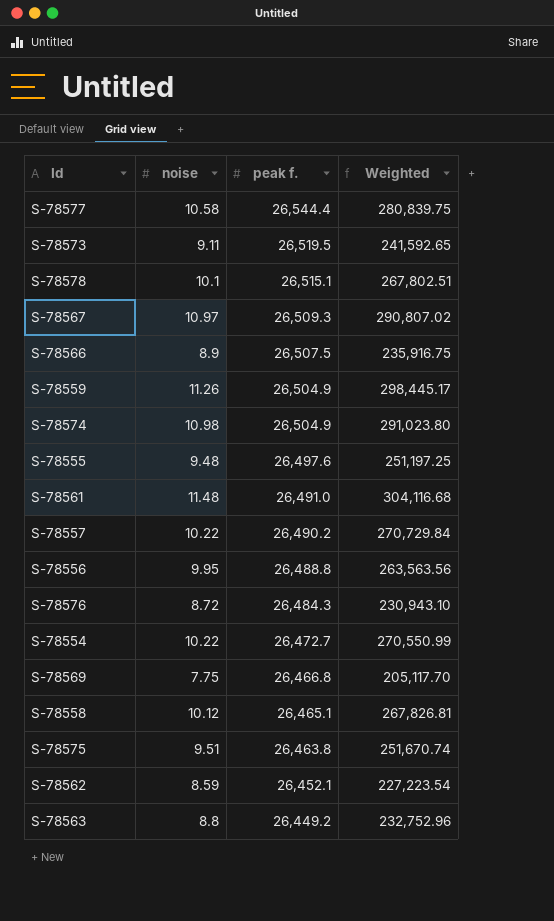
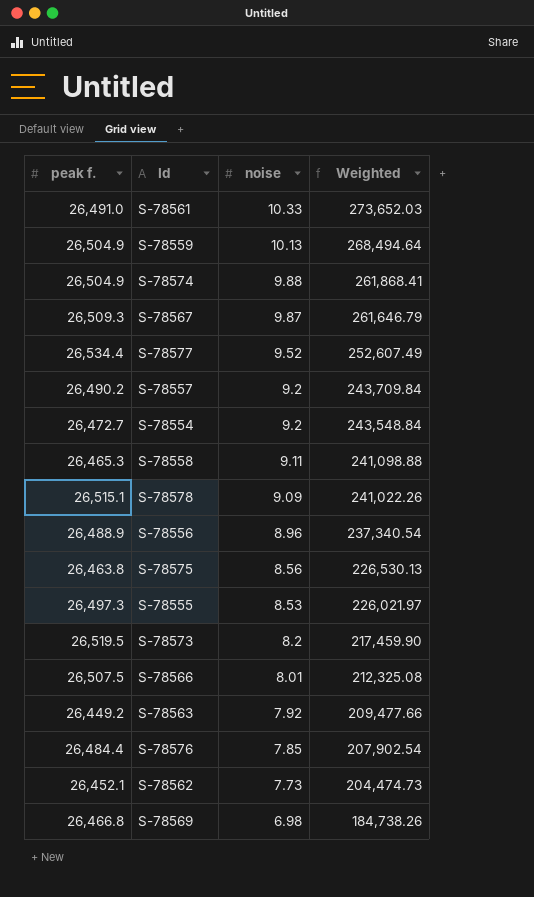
row order: peak f. descending -> noise descending
column peak f. | position: 3 -> 1
S-78561 | noise: 11.48 -> 10.33
S-78561 | Weighted: 304,116.68 -> 273,652.03
S-78559 | noise: 11.26 -> 10.13
S-78559 | Weighted: 298,445.17 -> 268,494.64
S-78574 | noise: 10.98 -> 9.88
S-78574 | Weighted: 291,023.80 -> 261,868.41
S-78567 | noise: 10.97 -> 9.87
S-78567 | Weighted: 290,807.02 -> 261,646.79
S-78577 | peak f.: 26,544.4 -> 26,534.4
S-78577 | noise: 10.58 -> 9.52
S-78577 | Weighted: 280,839.75 -> 252,607.49
S-78557 | noise: 10.22 -> 9.2
S-78557 | Weighted: 270,729.84 -> 243,709.84
S-78554 | noise: 10.22 -> 9.2
S-78554 | Weighted: 270,550.99 -> 243,548.84
S-78558 | peak f.: 26,465.1 -> 26,465.3
S-78558 | noise: 10.12 -> 9.11
S-78558 | Weighted: 267,826.81 -> 241,098.88
S-78578 | noise: 10.1 -> 9.09
S-78578 | Weighted: 267,802.51 -> 241,022.26
S-78556 | peak f.: 26,488.8 -> 26,488.9
S-78556 | noise: 9.95 -> 8.96
S-78556 | Weighted: 263,563.56 -> 237,340.54
S-78575 | noise: 9.51 -> 8.56
S-78575 | Weighted: 251,670.74 -> 226,530.13
S-78555 | peak f.: 26,497.6 -> 26,497.3
S-78555 | noise: 9.48 -> 8.53
S-78555 | Weighted: 251,197.25 -> 226,021.97
S-78573 | noise: 9.11 -> 8.2
S-78573 | Weighted: 241,592.65 -> 217,459.90
S-78566 | noise: 8.9 -> 8.01
S-78566 | Weighted: 235,916.75 -> 212,325.08
S-78563 | noise: 8.8 -> 7.92
S-78563 | Weighted: 232,752.96 -> 209,477.66
S-78576 | peak f.: 26,484.3 -> 26,484.4
S-78576 | noise: 8.72 -> 7.85
S-78576 | Weighted: 230,943.10 -> 207,902.54
S-78562 | noise: 8.59 -> 7.73
S-78562 | Weighted: 227,223.54 -> 204,474.73
S-78569 | noise: 7.75 -> 6.98
S-78569 | Weighted: 205,117.70 -> 184,738.26

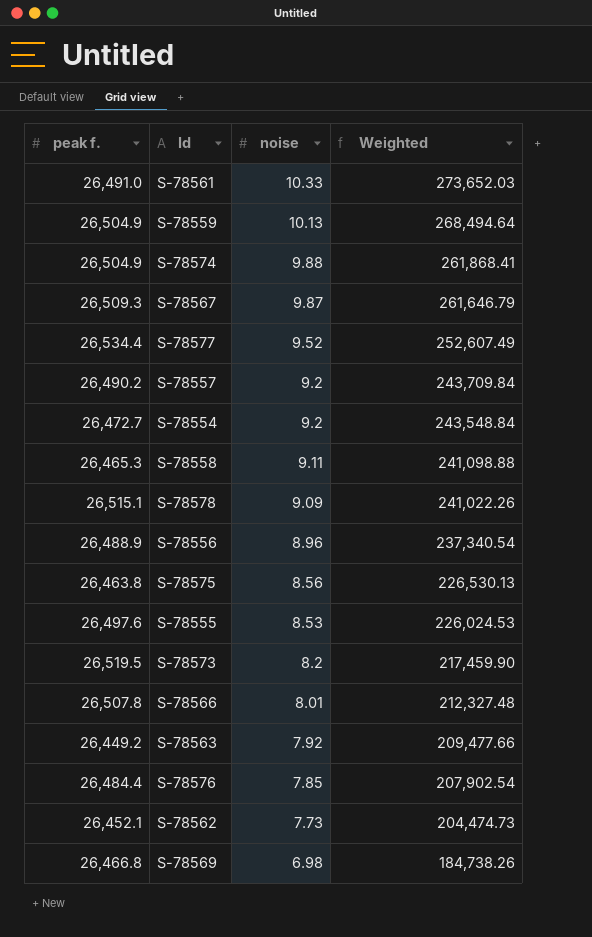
S-78555 | peak f.: 26,497.3 -> 26,497.6
S-78555 | Weighted: 226,021.97 -> 226,024.53
S-78566 | peak f.: 26,507.5 -> 26,507.8
S-78566 | Weighted: 212,325.08 -> 212,327.48

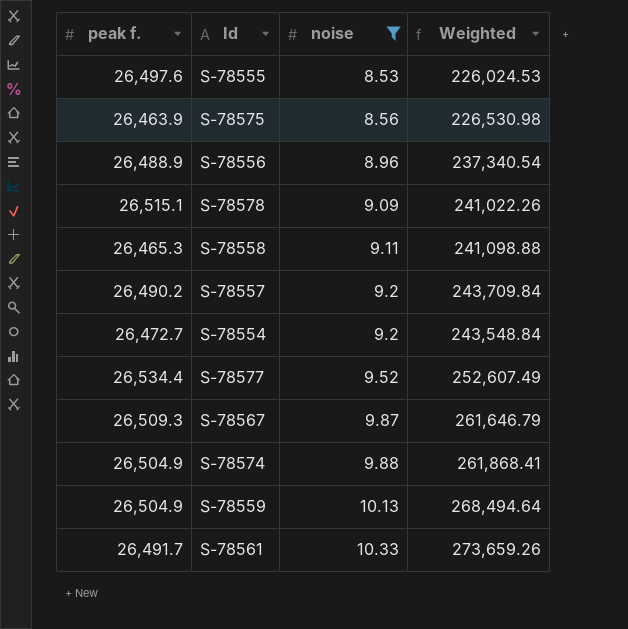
filter: none -> noise >= 8.53
row order: noise descending -> noise ascending
S-78575 | peak f.: 26,463.8 -> 26,463.9
S-78575 | Weighted: 226,530.13 -> 226,530.98
S-78561 | peak f.: 26,491.0 -> 26,491.7
S-78561 | Weighted: 273,652.03 -> 273,659.26

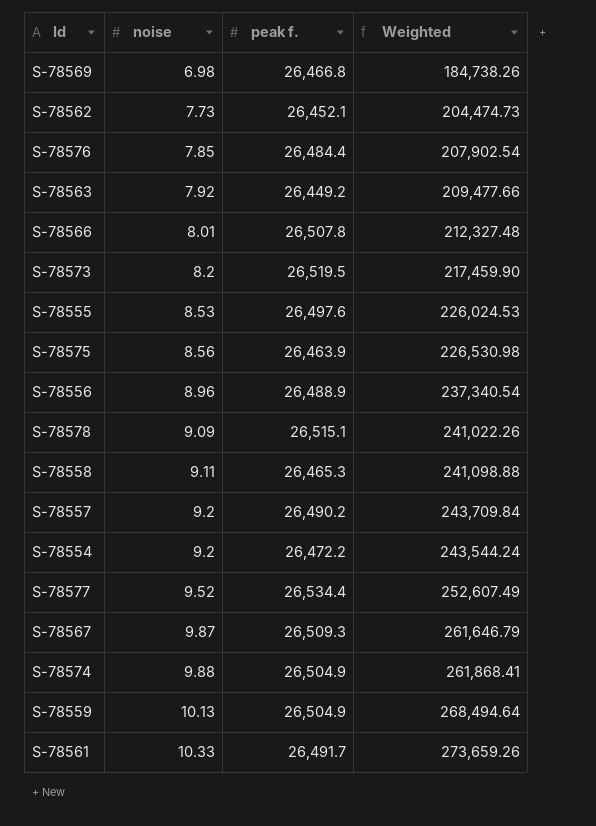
filter: noise >= 8.53 -> none
column peak f. | position: 1 -> 3
S-78554 | peak f.: 26,472.7 -> 26,472.2
S-78554 | Weighted: 243,548.84 -> 243,544.24

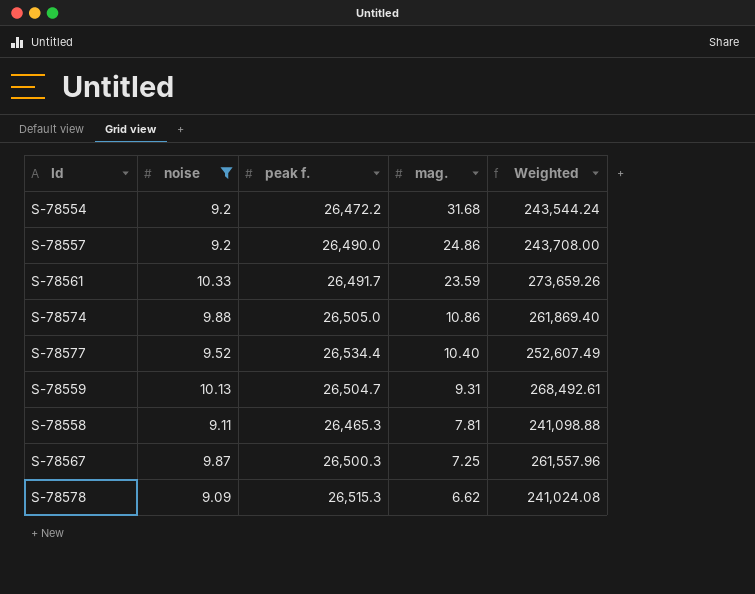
filter: none -> noise >= 9.09
row order: noise ascending -> mag. descending
column mag. | position: none -> 4
S-78557 | peak f.: 26,490.2 -> 26,490.0
S-78557 | Weighted: 243,709.84 -> 243,708.00
S-78574 | peak f.: 26,504.9 -> 26,505.0
S-78574 | Weighted: 261,868.41 -> 261,869.40
S-78559 | peak f.: 26,504.9 -> 26,504.7
S-78559 | Weighted: 268,494.64 -> 268,492.61
S-78567 | peak f.: 26,509.3 -> 26,500.3
S-78567 | Weighted: 261,646.79 -> 261,557.96
S-78578 | peak f.: 26,515.1 -> 26,515.3
S-78578 | Weighted: 241,022.26 -> 241,024.08

